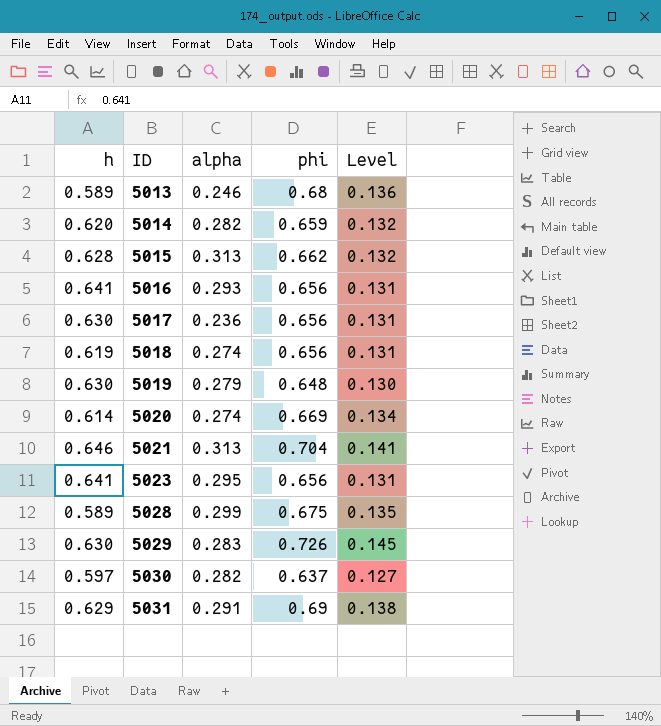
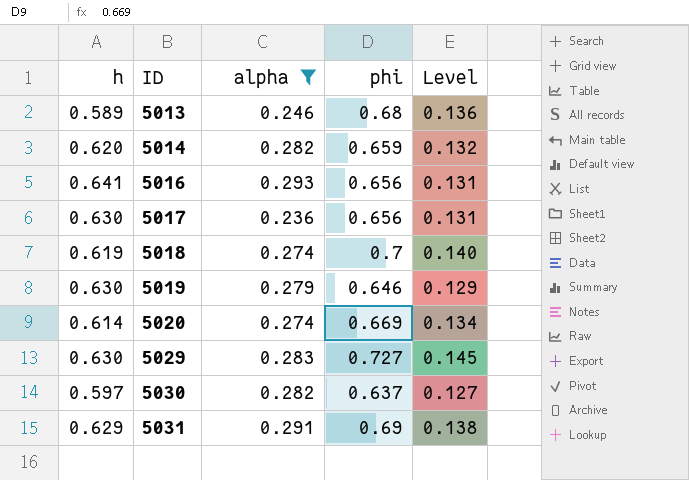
filter: none -> alpha <= 0.293
5018 | phi: 0.656 -> 0.7
5018 | Level: 0.131 -> 0.140
5019 | phi: 0.648 -> 0.646
5019 | Level: 0.130 -> 0.129
5029 | phi: 0.726 -> 0.727

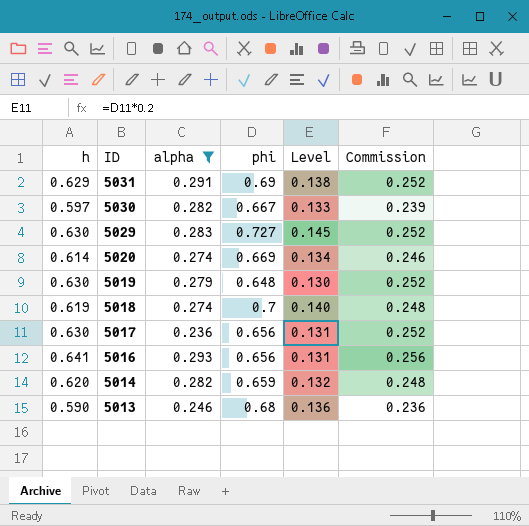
row order: ID ascending -> ID descending
column Commission | formula: none -> [h] * 0.4
5030 | phi: 0.637 -> 0.667
5030 | Level: 0.127 -> 0.133
5019 | phi: 0.646 -> 0.648
5019 | Level: 0.129 -> 0.130
5013 | h: 0.589 -> 0.590

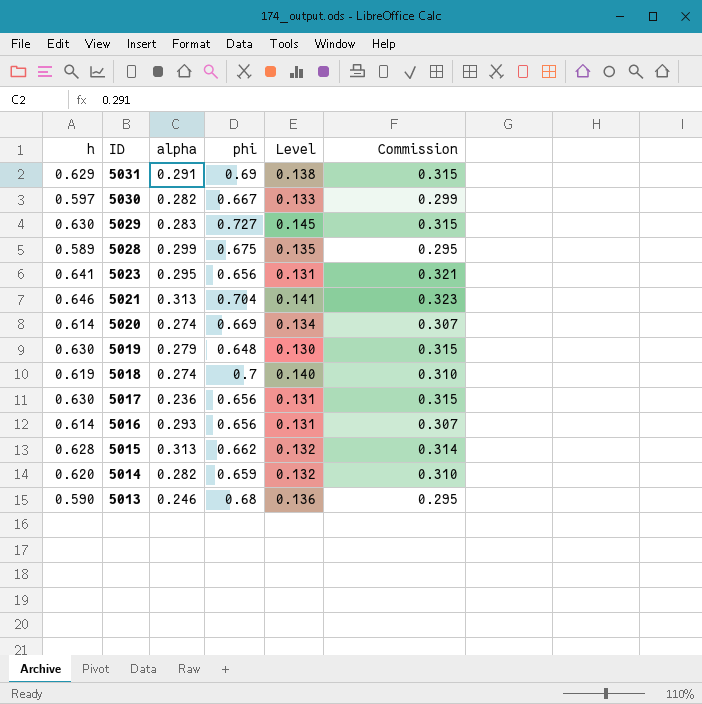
filter: alpha <= 0.293 -> none
column Commission | formula: [h] * 0.4 -> [h] * 0.5
5016 | h: 0.641 -> 0.614

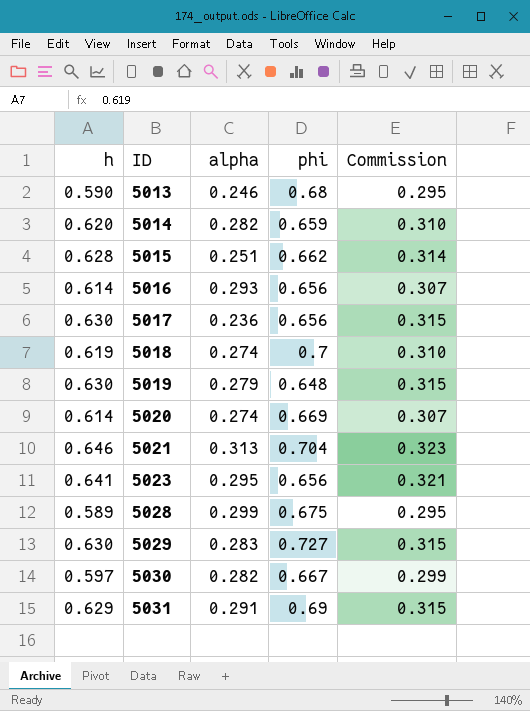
row order: ID descending -> ID ascending
column Level | formula: [phi] * 0.2 -> none
5015 | alpha: 0.313 -> 0.251

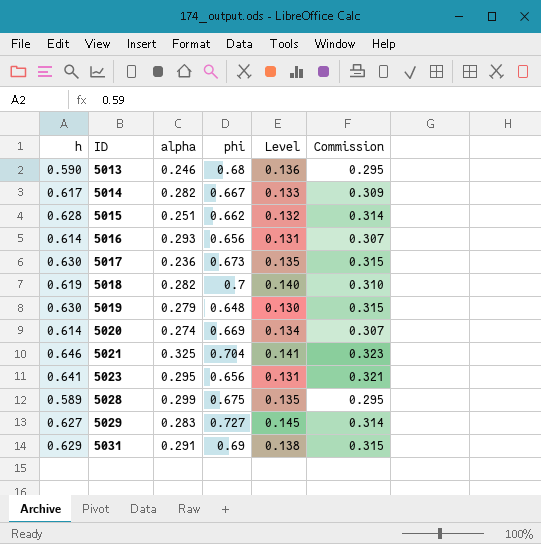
column Level | formula: none -> [phi] * 0.2
row 5030: 0.597 | 0.282 | 0.667 | 0.299 -> none
5014 | h: 0.620 -> 0.617
5014 | phi: 0.659 -> 0.667
5014 | Commission: 0.310 -> 0.309
5017 | phi: 0.656 -> 0.673
5018 | alpha: 0.274 -> 0.282
5021 | alpha: 0.313 -> 0.325
5029 | h: 0.630 -> 0.627
5029 | Commission: 0.315 -> 0.314

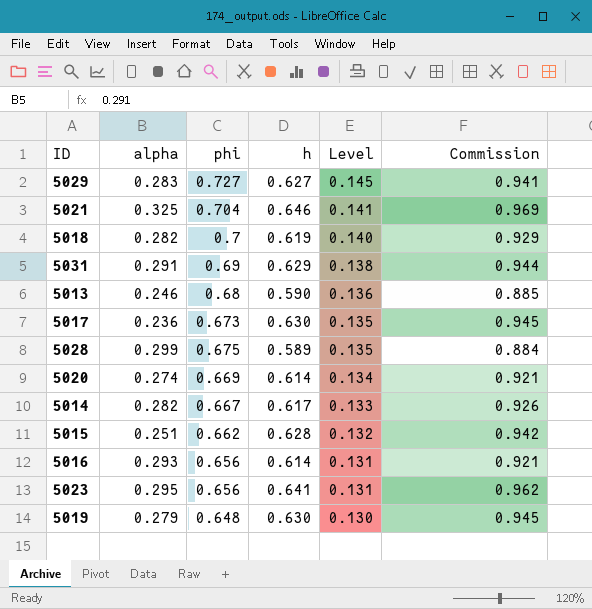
row order: ID ascending -> Level descending
column h | position: 1 -> 4
column Commission | formula: [h] * 0.5 -> [h] * 1.5

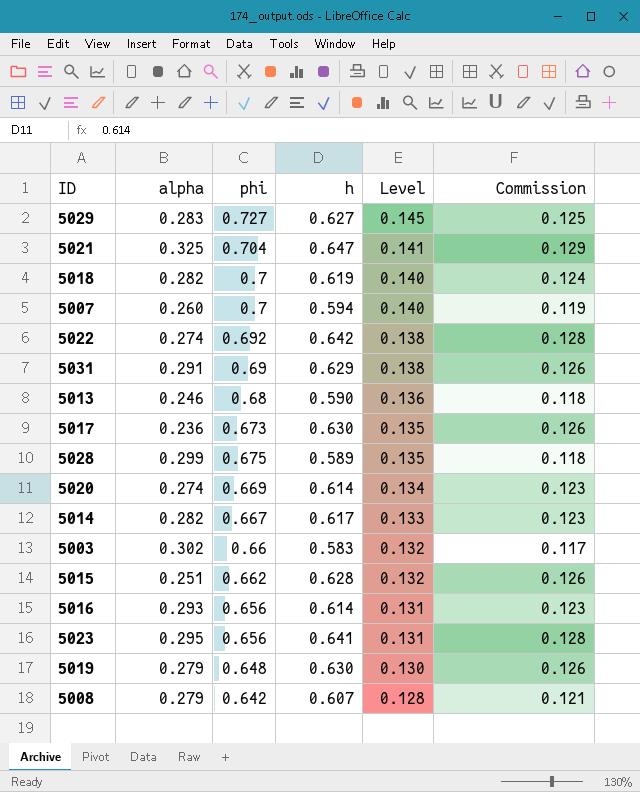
column Commission | formula: [h] * 1.5 -> [h] * 0.2
5021 | h: 0.646 -> 0.647
row 5007: none -> 0.260 | 0.7 | 0.594 | 0.140 | 0.119
row 5022: none -> 0.274 | 0.692 | 0.642 | 0.138 | 0.128
row 5003: none -> 0.302 | 0.66 | 0.583 | 0.132 | 0.117
row 5008: none -> 0.279 | 0.642 | 0.607 | 0.128 | 0.121

